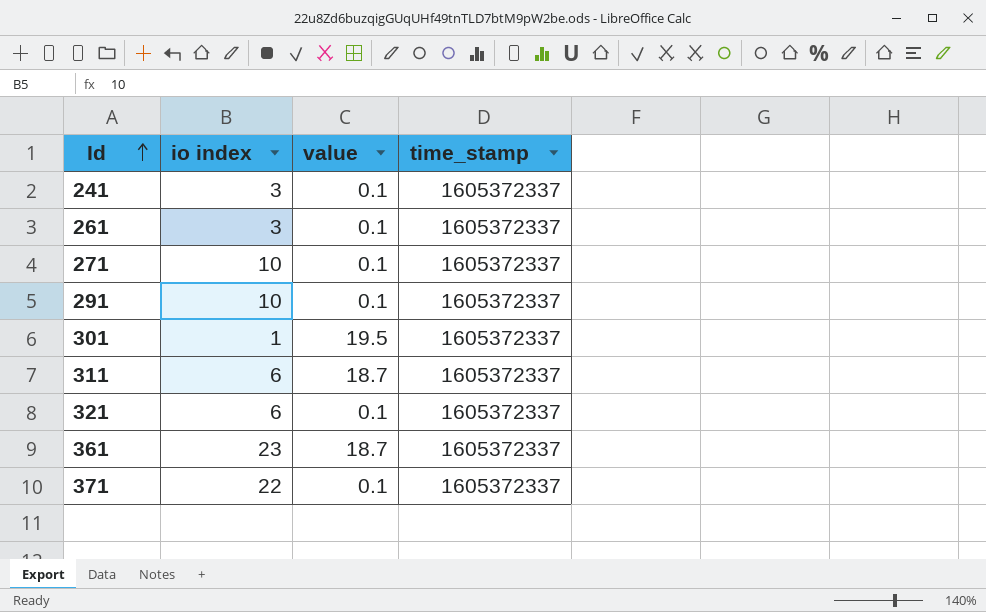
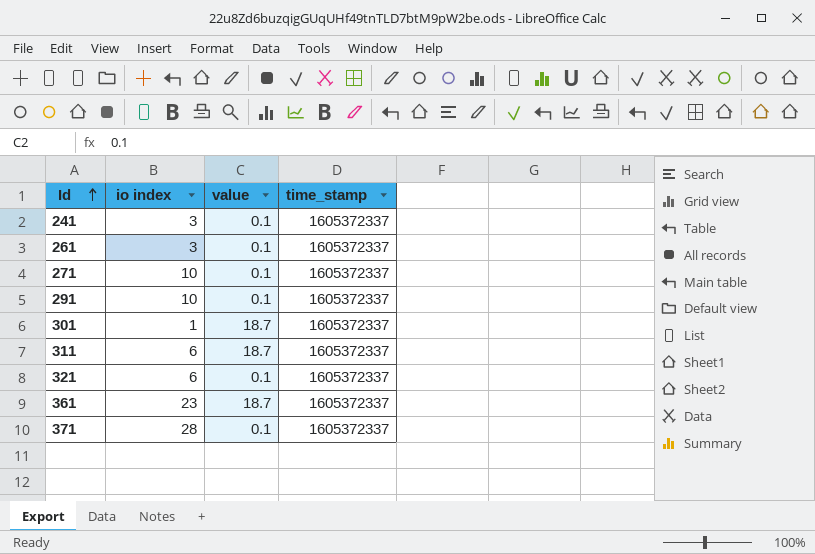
301 | value: 19.5 -> 18.7
371 | io index: 22 -> 28

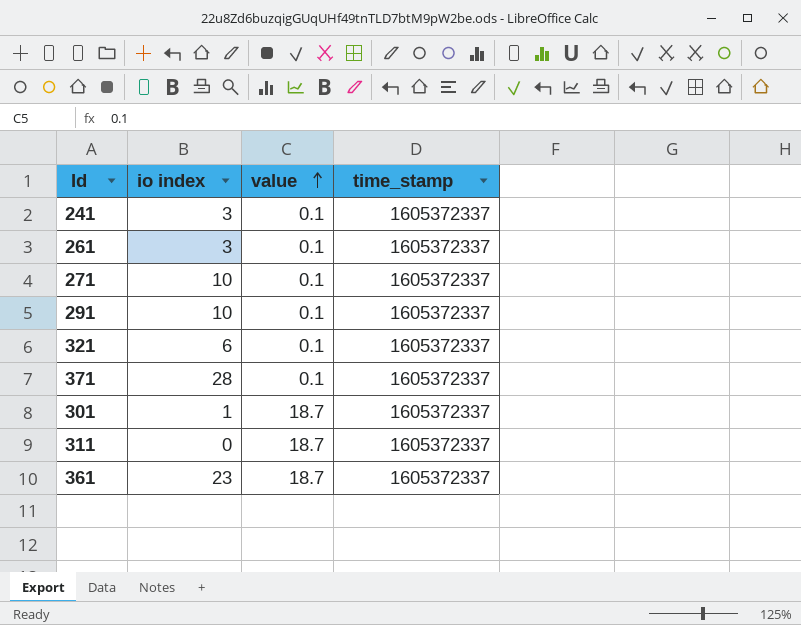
row order: Id ascending -> value ascending
311 | io index: 6 -> 0

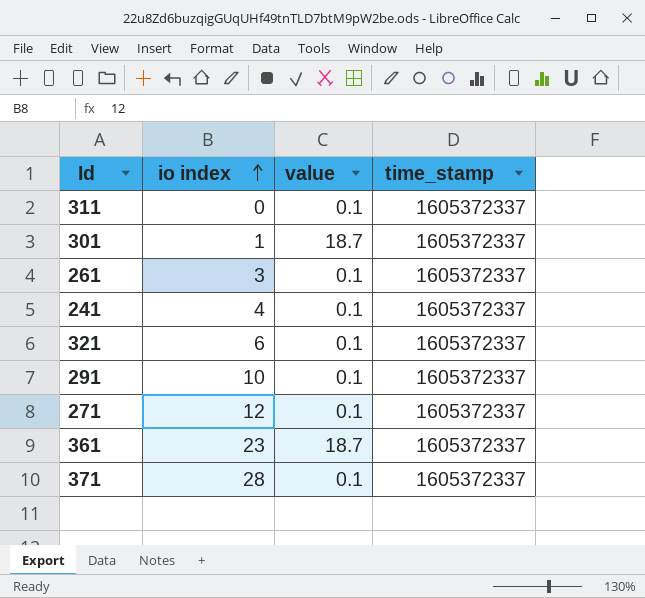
row order: value ascending -> io index ascending
311 | value: 18.7 -> 0.1
241 | io index: 3 -> 4
271 | io index: 10 -> 12

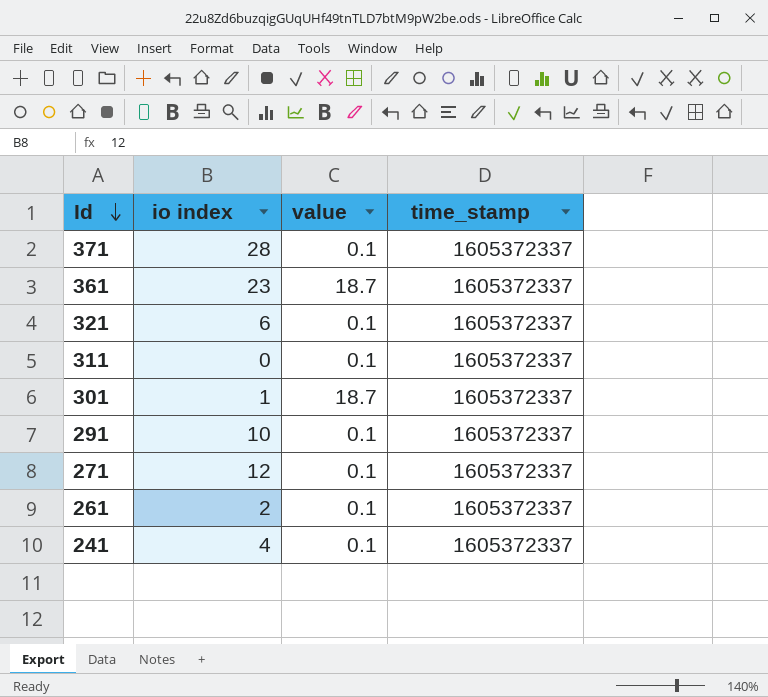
row order: io index ascending -> Id descending
261 | io index: 3 -> 2

